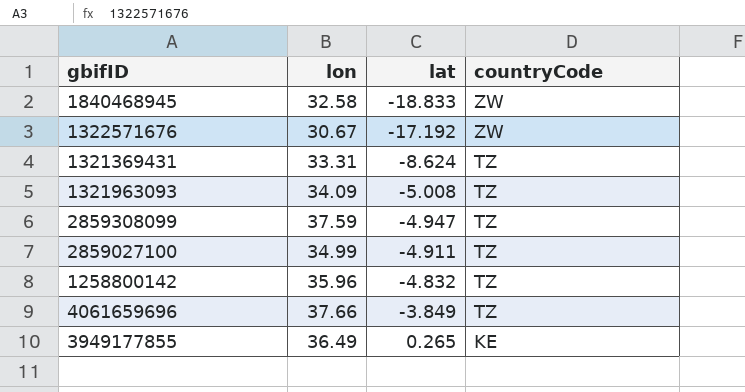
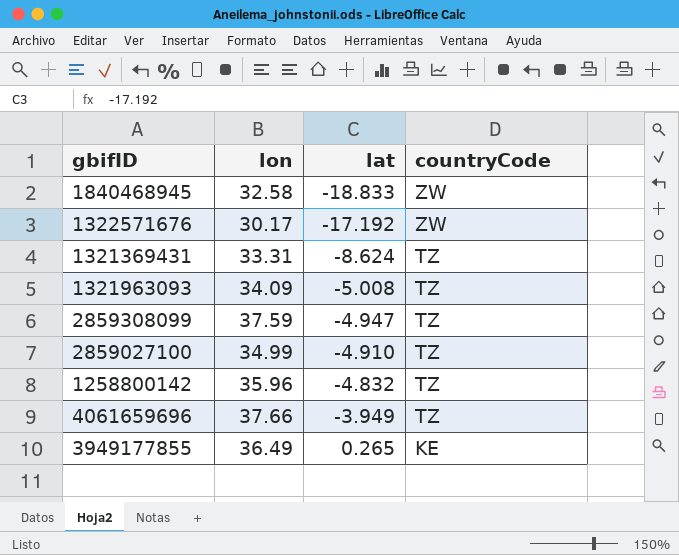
1322571676 | lon: 30.67 -> 30.17
2859027100 | lat: -4.911 -> -4.910
4061659696 | lat: -3.849 -> -3.949

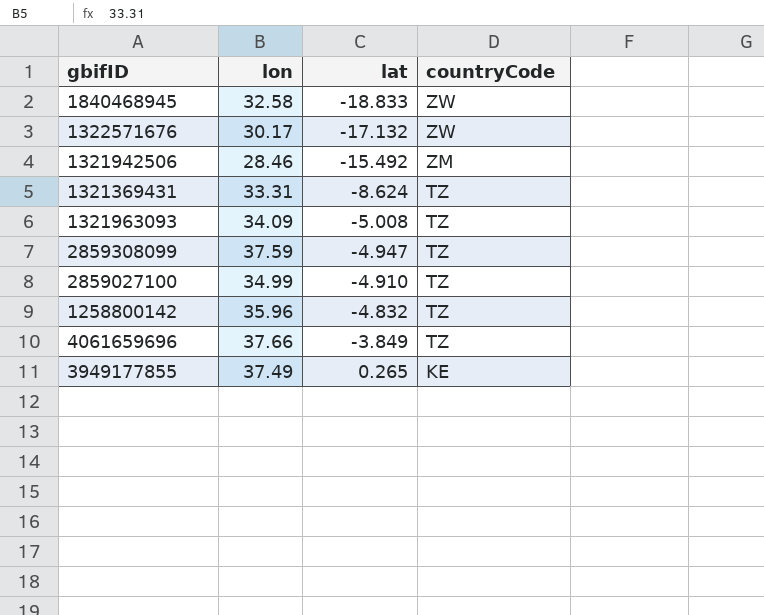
1322571676 | lat: -17.192 -> -17.132
row 1321942506: none -> 28.46 | -15.492 | ZM
4061659696 | lat: -3.949 -> -3.849
3949177855 | lon: 36.49 -> 37.49

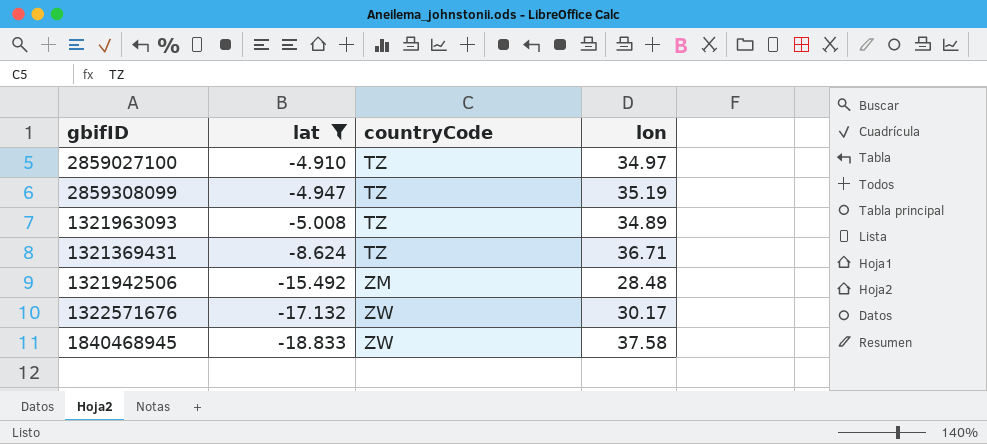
filter: none -> lat <= -4.910
row order: lat ascending -> lat descending
column lon | position: 2 -> 4
2859027100 | lon: 34.99 -> 34.97
2859308099 | lon: 37.59 -> 35.19
1321963093 | lon: 34.09 -> 34.89
1321369431 | lon: 33.31 -> 36.71
1321942506 | lon: 28.46 -> 28.48
1840468945 | lon: 32.58 -> 37.58

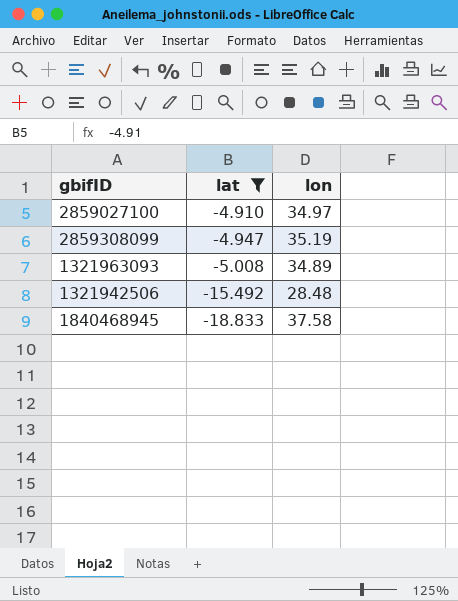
column countryCode | position: 3 -> none
row 1321369431: -8.624 | TZ | 36.71 -> none
row 1322571676: -17.132 | ZW | 30.17 -> none

